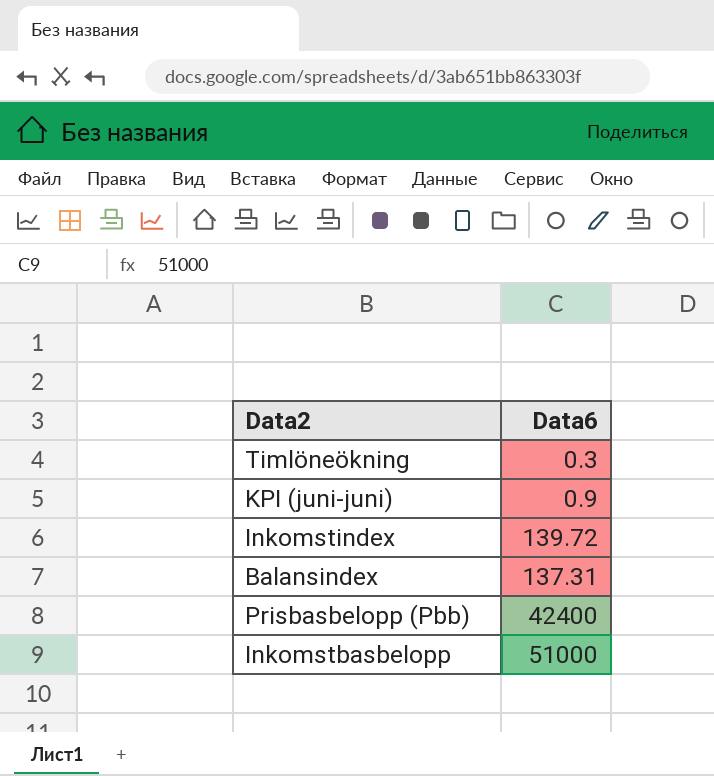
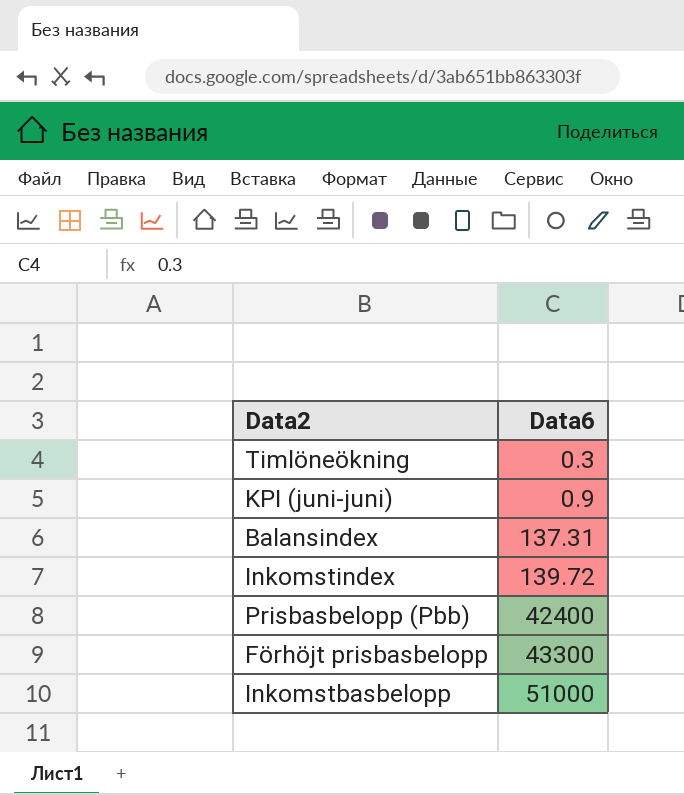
row order: none -> Data6 ascending
row Förhöjt prisbasbelopp: none -> 43300

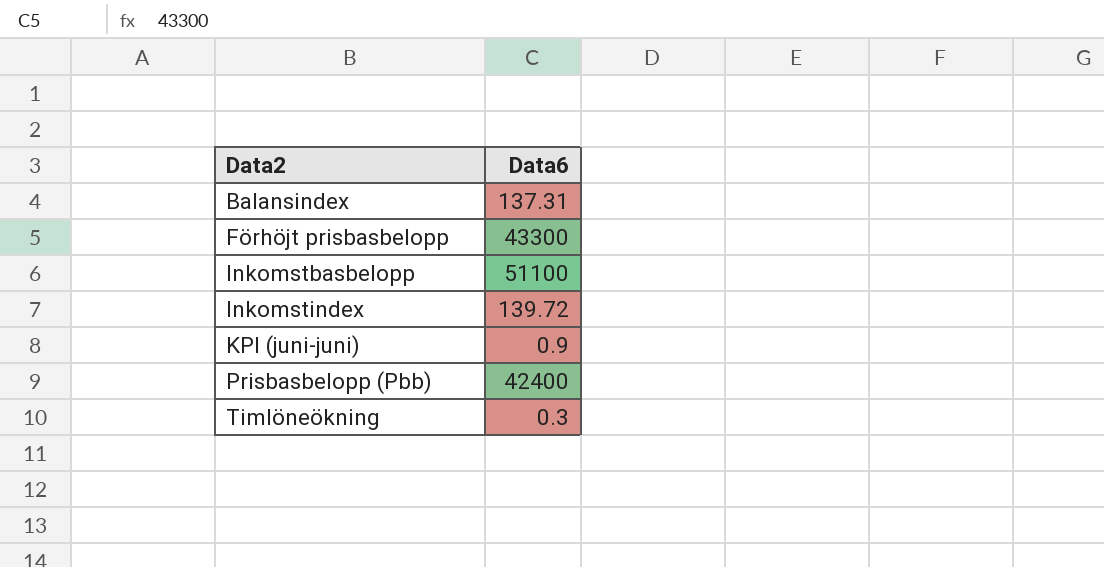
row order: Data6 ascending -> Data2 ascending
Inkomstbasbelopp | Data6: 51000 -> 51100

